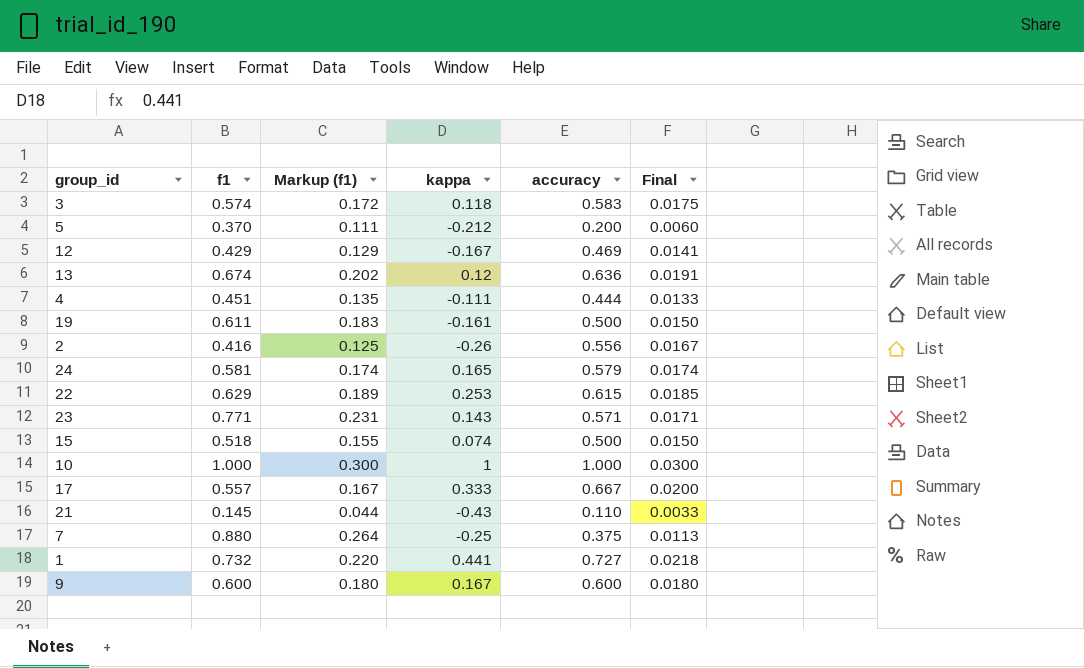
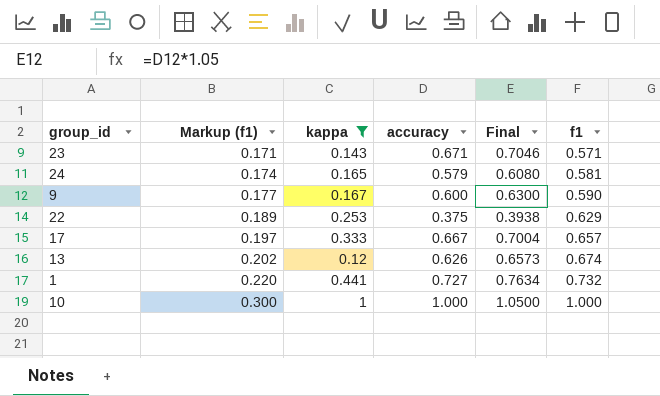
filter: none -> kappa >= 0.12
row order: none -> Markup (f1) ascending
column Final | formula: [accuracy] * 0.03 -> [accuracy] * 1.05
column f1 | position: 2 -> 6
23 | Markup (f1): 0.231 -> 0.171
23 | accuracy: 0.571 -> 0.671
23 | f1: 0.771 -> 0.571
9 | Markup (f1): 0.180 -> 0.177
9 | f1: 0.600 -> 0.590
22 | accuracy: 0.615 -> 0.375
17 | Markup (f1): 0.167 -> 0.197
17 | f1: 0.557 -> 0.657
13 | accuracy: 0.636 -> 0.626

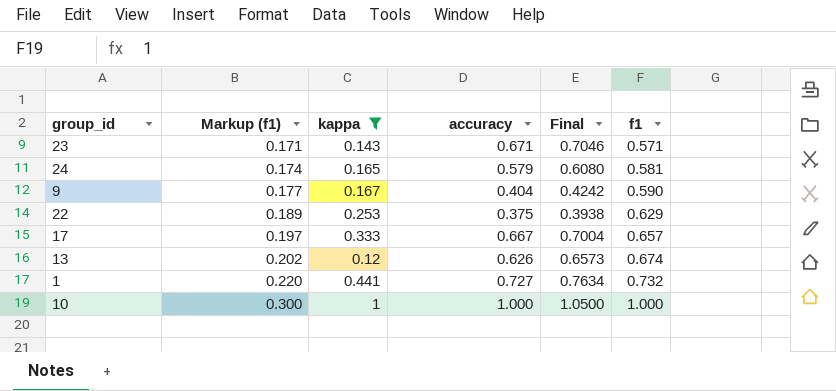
9 | accuracy: 0.600 -> 0.404
9 | Final: 0.6300 -> 0.4242

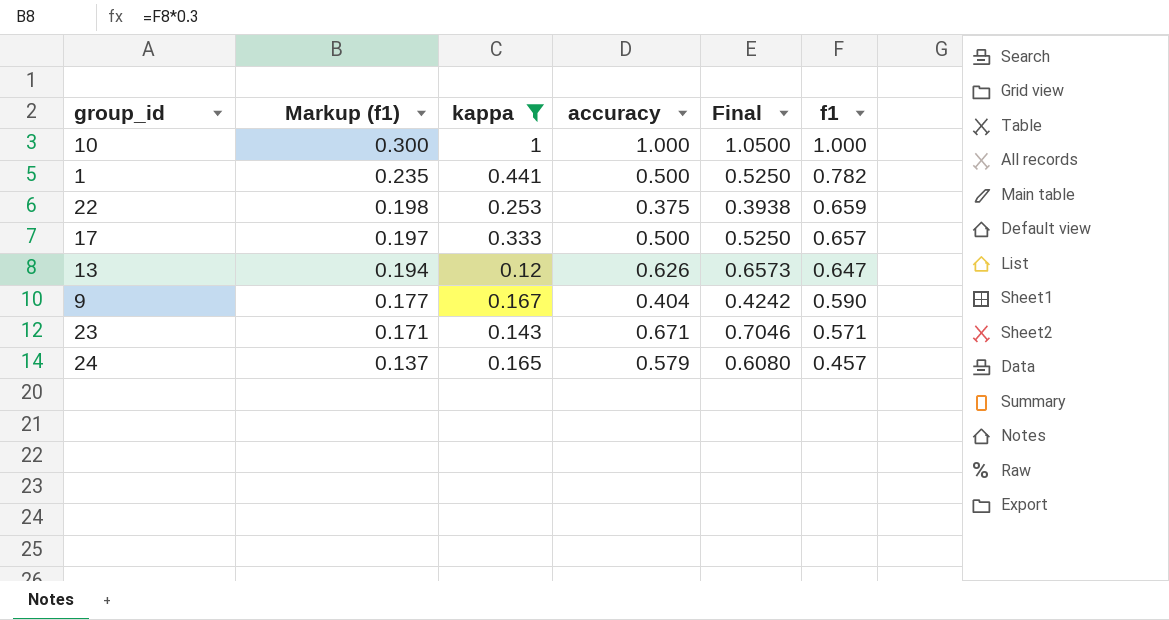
row order: Markup (f1) ascending -> Markup (f1) descending
1 | Markup (f1): 0.220 -> 0.235
1 | accuracy: 0.727 -> 0.500
1 | Final: 0.7634 -> 0.5250
1 | f1: 0.732 -> 0.782
22 | Markup (f1): 0.189 -> 0.198
22 | f1: 0.629 -> 0.659
17 | accuracy: 0.667 -> 0.500
17 | Final: 0.7004 -> 0.5250
13 | Markup (f1): 0.202 -> 0.194
13 | f1: 0.674 -> 0.647
24 | Markup (f1): 0.174 -> 0.137
24 | f1: 0.581 -> 0.457

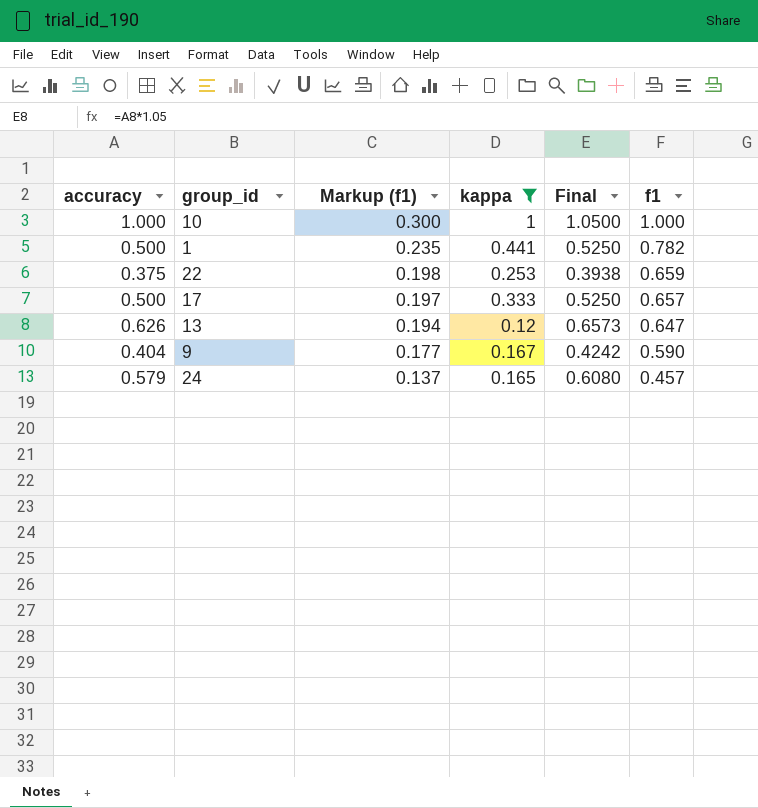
column accuracy | position: 4 -> 1
row 23: 0.171 | 0.143 | 0.671 | 0.7046 | 0.571 -> none

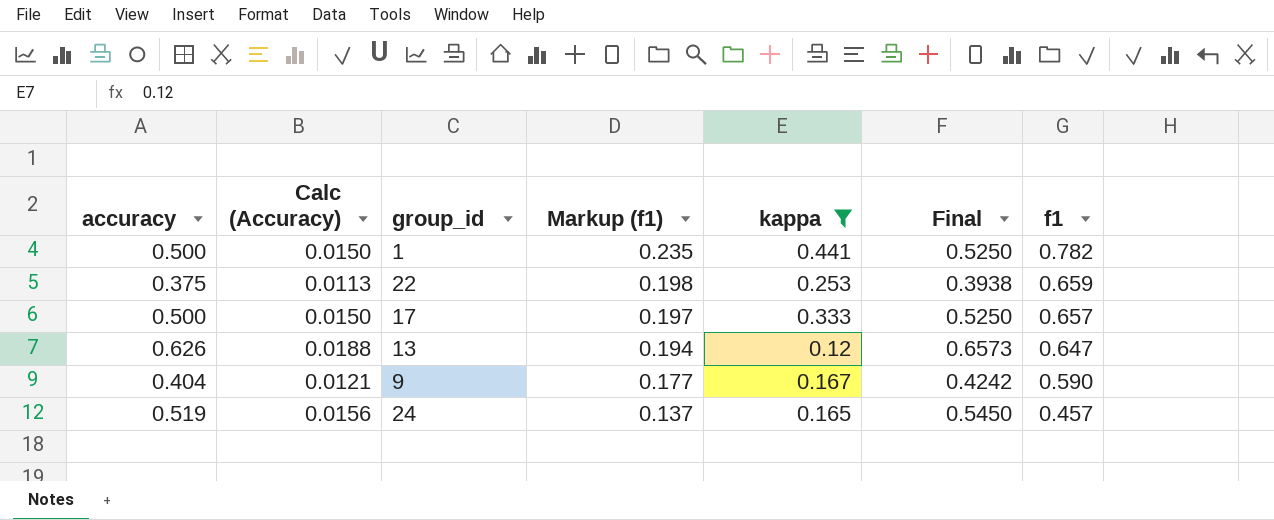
column Calc (Accuracy) | formula: none -> [accuracy] * 0.03
row 10: 1.000 | 0.300 | 1 | 1.0500 | 1.000 -> none
24 | accuracy: 0.579 -> 0.519
24 | Final: 0.6080 -> 0.5450

